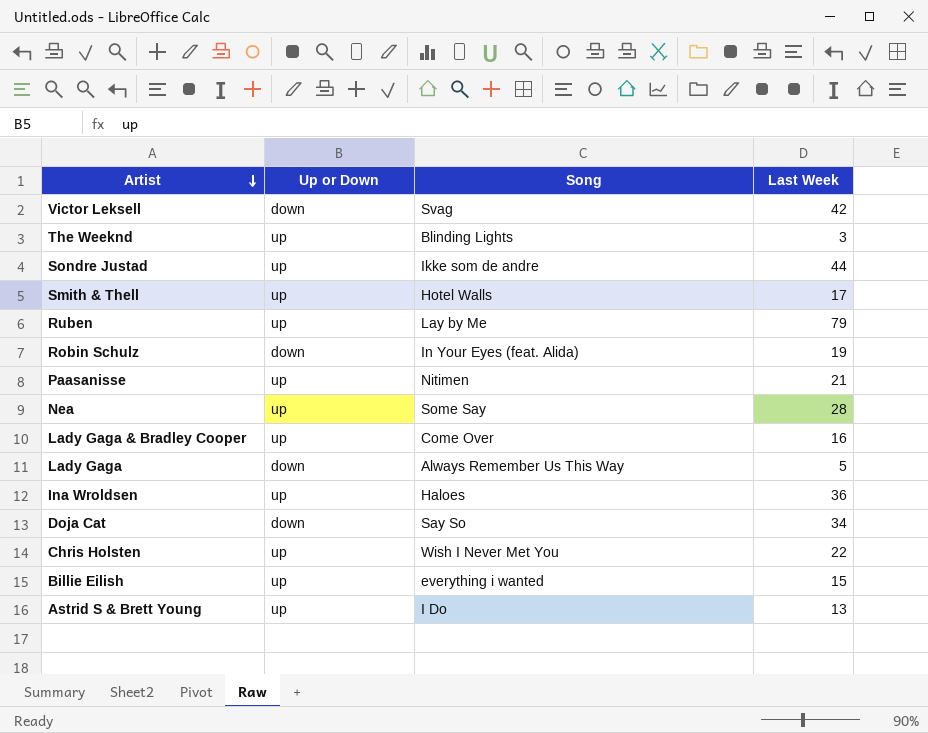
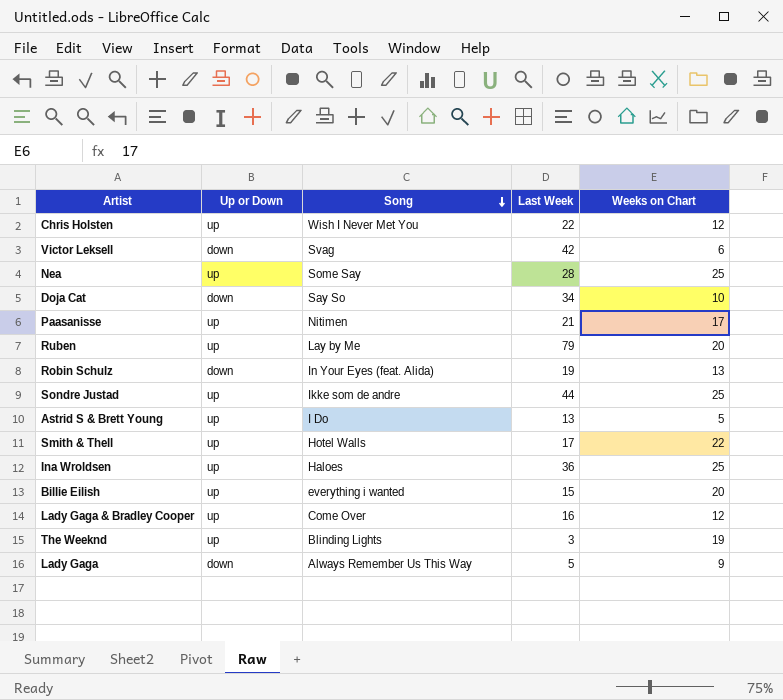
row order: Artist descending -> Song descending
column Weeks on Chart | position: none -> 5

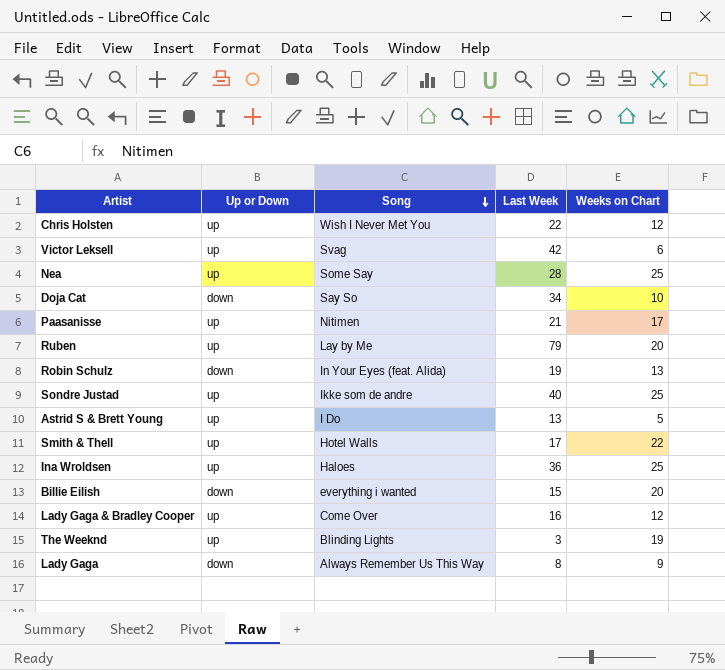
Victor Leksell | Up or Down: down -> up
Sondre Justad | Last Week: 44 -> 40
Billie Eilish | Up or Down: up -> down
Lady Gaga | Last Week: 5 -> 8

